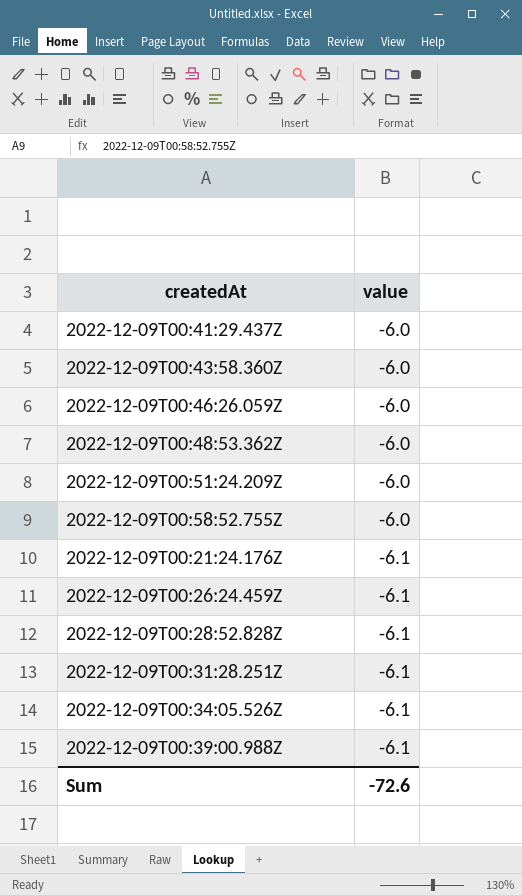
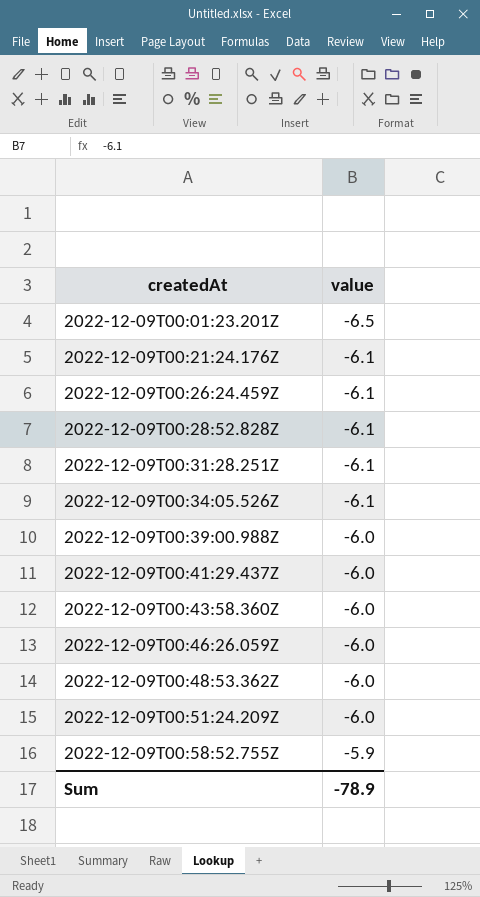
row order: value descending -> createdAt ascending
row 2022-12-09T00:01:23.201Z: none -> -6.5
2022-12-09T00:39:00.988Z | value: -6.1 -> -6.0
2022-12-09T00:58:52.755Z | value: -6.0 -> -5.9
Sum | value: -72.6 -> -78.9

